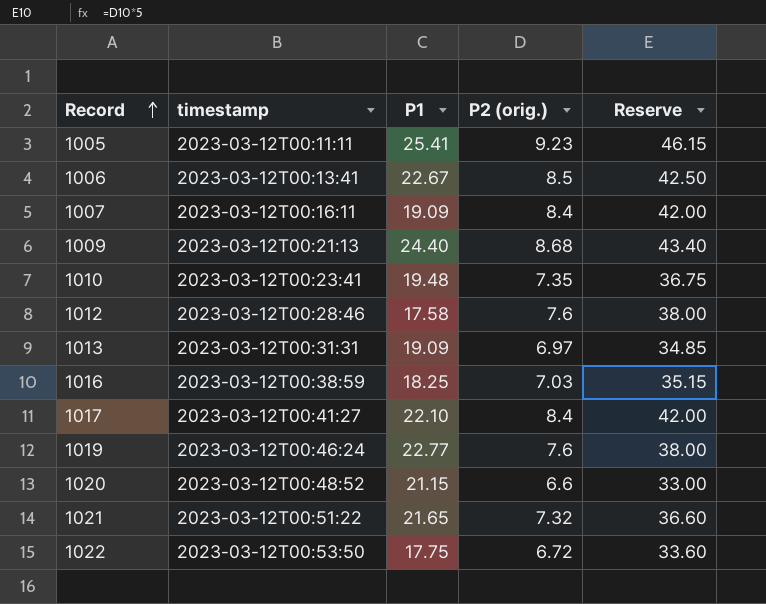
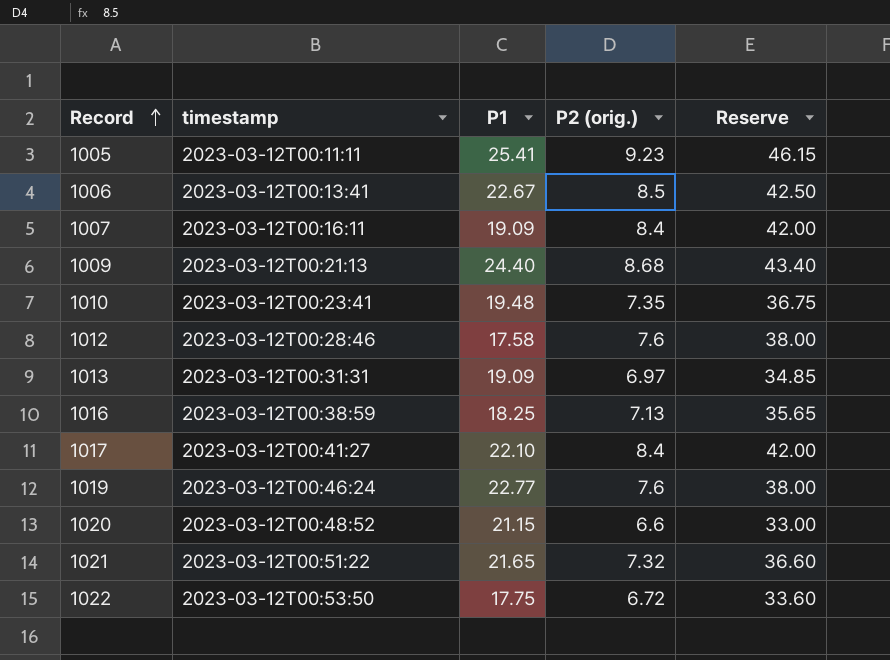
1016 | P2 (orig.): 7.03 -> 7.13
1016 | Reserve: 35.15 -> 35.65

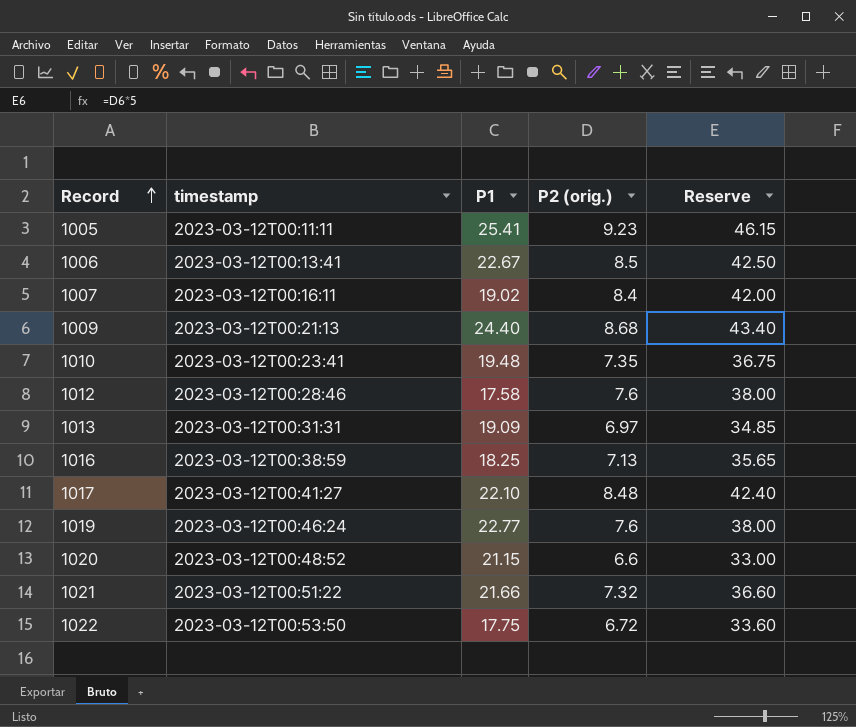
1007 | P1: 19.09 -> 19.02
1017 | P2 (orig.): 8.4 -> 8.48
1017 | Reserve: 42.00 -> 42.40
1021 | P1: 21.65 -> 21.66

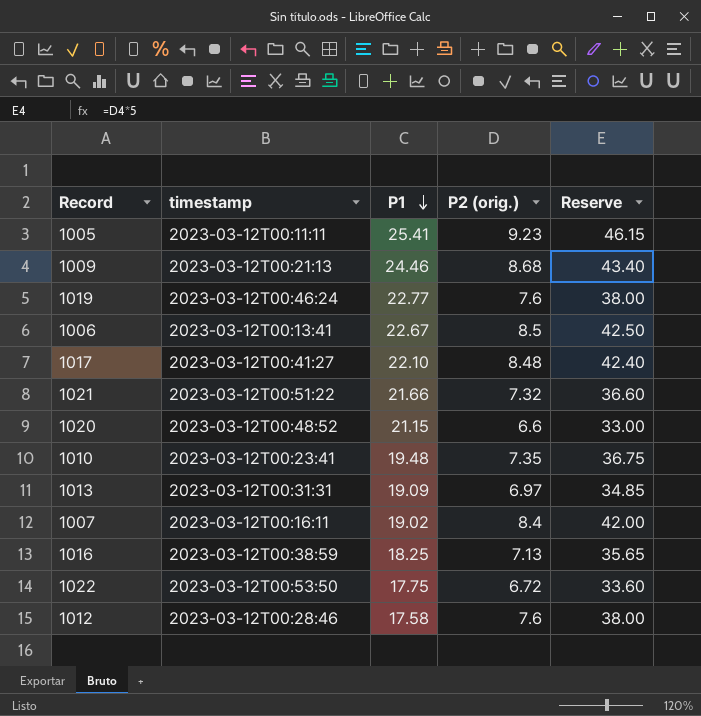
row order: Record ascending -> P1 descending
1009 | P1: 24.40 -> 24.46

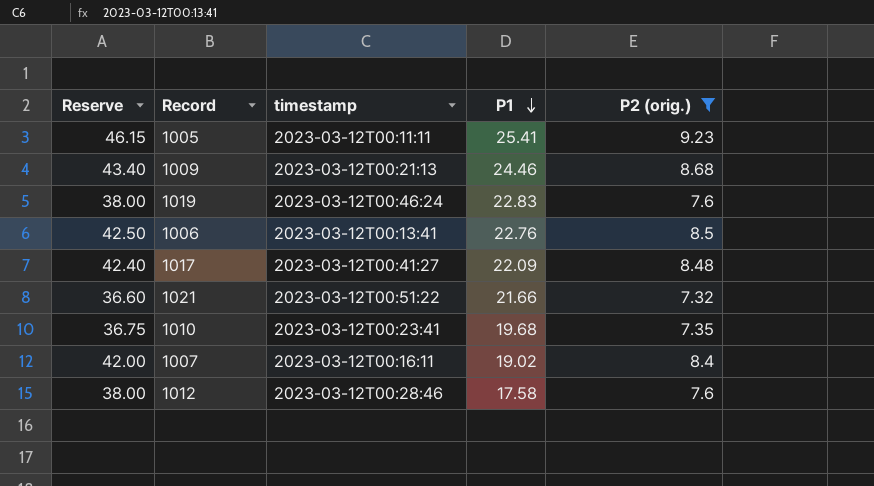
filter: none -> P2 (orig.) >= 7.32
column Reserve | position: 5 -> 1
1019 | P1: 22.77 -> 22.83
1006 | P1: 22.67 -> 22.76
1017 | P1: 22.10 -> 22.09
1010 | P1: 19.48 -> 19.68

